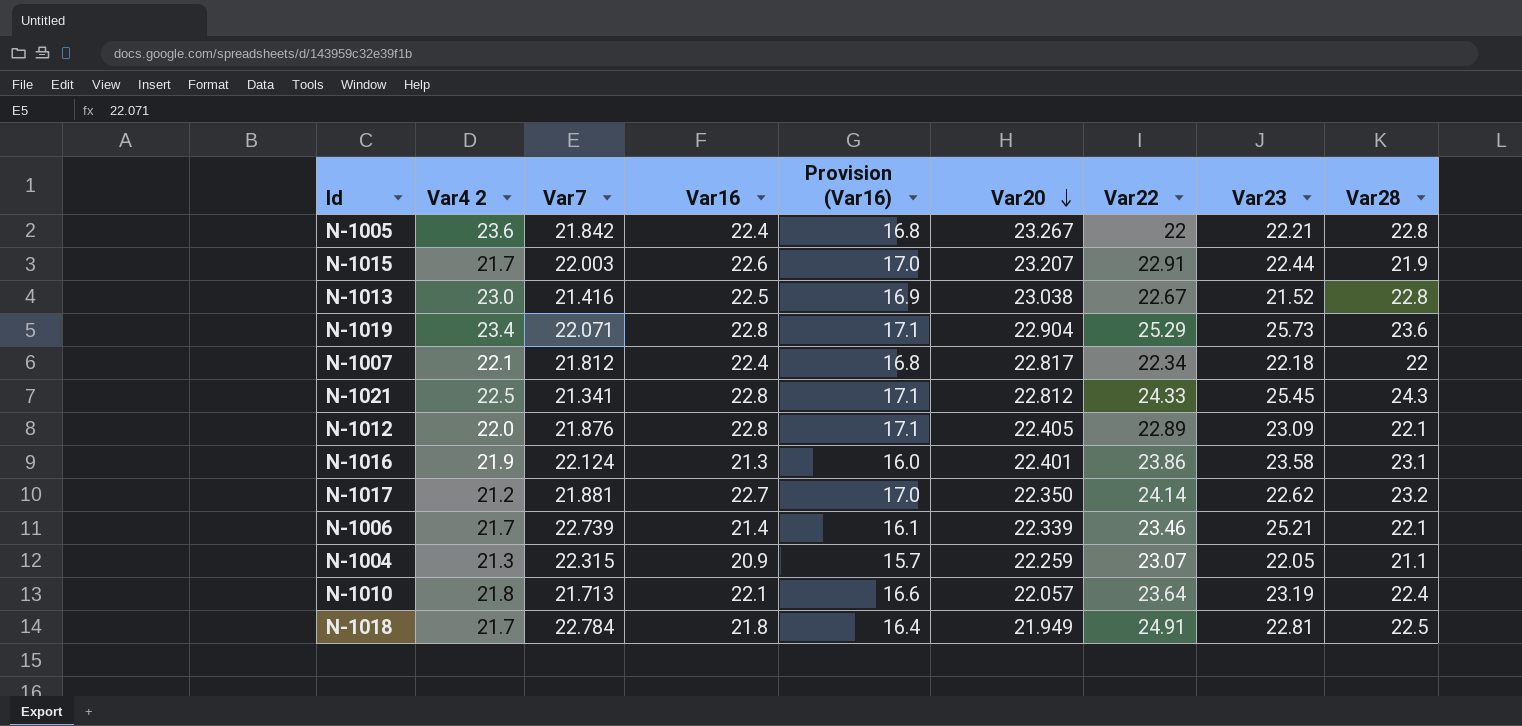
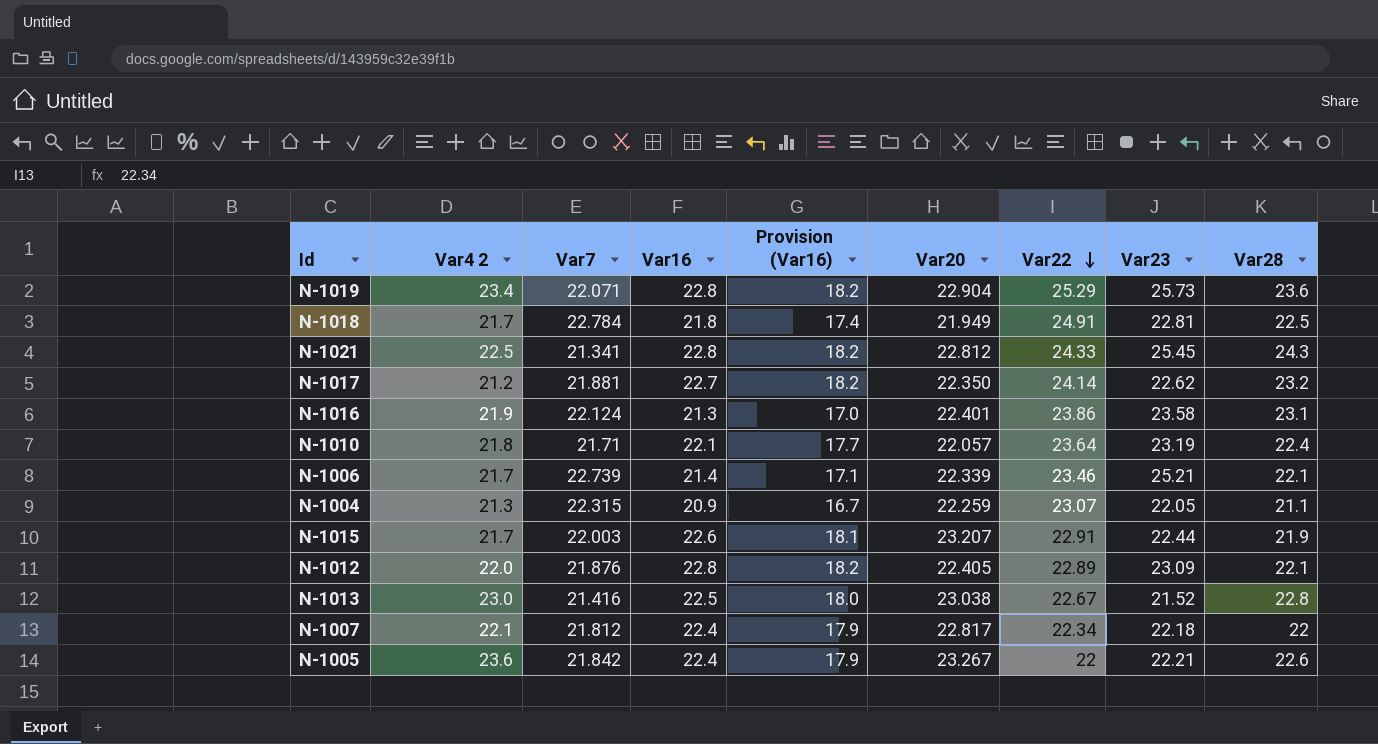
row order: Var20 descending -> Var22 descending
column Provision (Var16) | formula: [Var16] * 0.75 -> [Var16] * 0.8
N-1010 | Var7: 21.713 -> 21.71
N-1005 | Var28: 22.8 -> 22.6

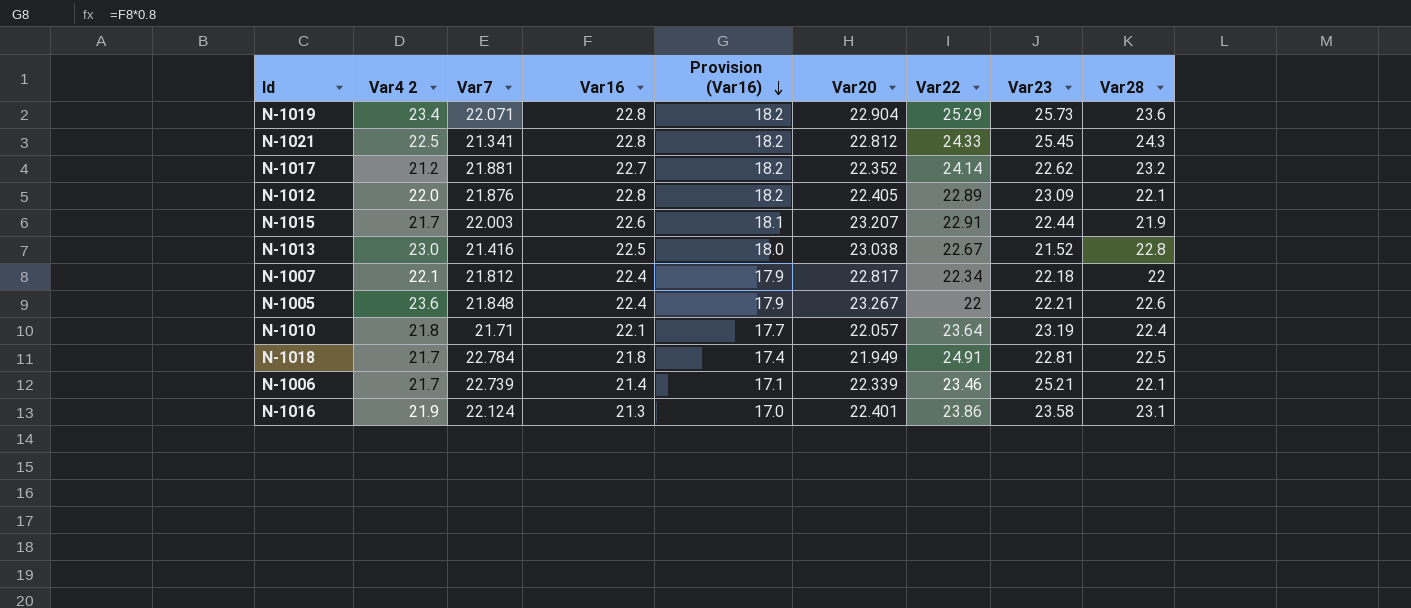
row order: Var22 descending -> Provision (Var16) descending
row N-1004: 21.3 | 22.315 | 20.9 | 16.7 | 22.259 | 23.07 | 22.05 | 21.1 -> none
N-1017 | Var20: 22.350 -> 22.352
N-1005 | Var7: 21.842 -> 21.848

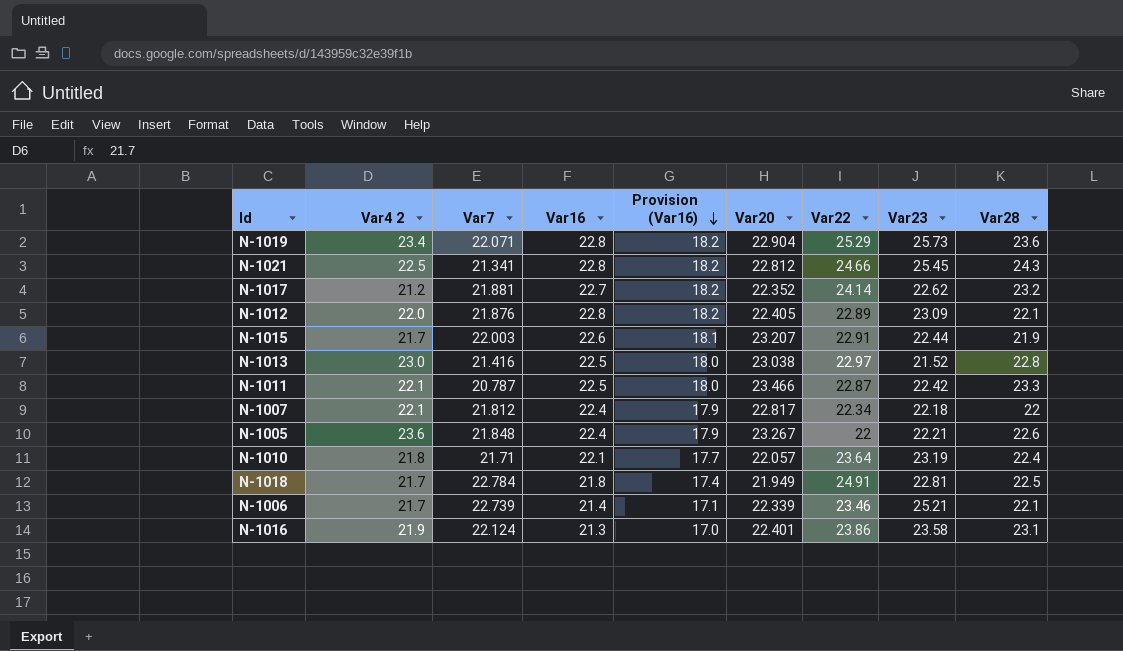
N-1021 | Var22: 24.33 -> 24.66
N-1013 | Var22: 22.67 -> 22.97
row N-1011: none -> 22.1 | 20.787 | 22.5 | 18.0 | 23.466 | 22.87 | 22.42 | 23.3

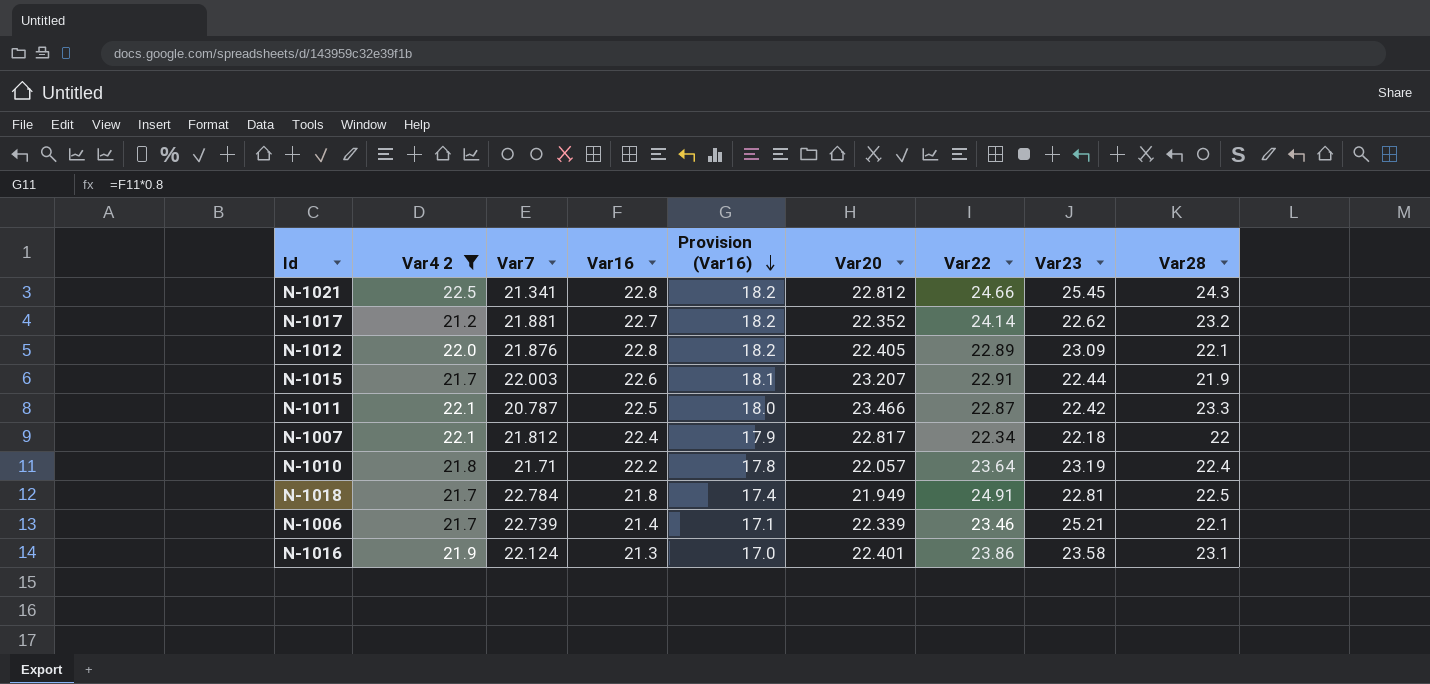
filter: none -> Var4 2 <= 22.5
N-1010 | Var16: 22.1 -> 22.2
N-1010 | Provision (Var16): 17.7 -> 17.8

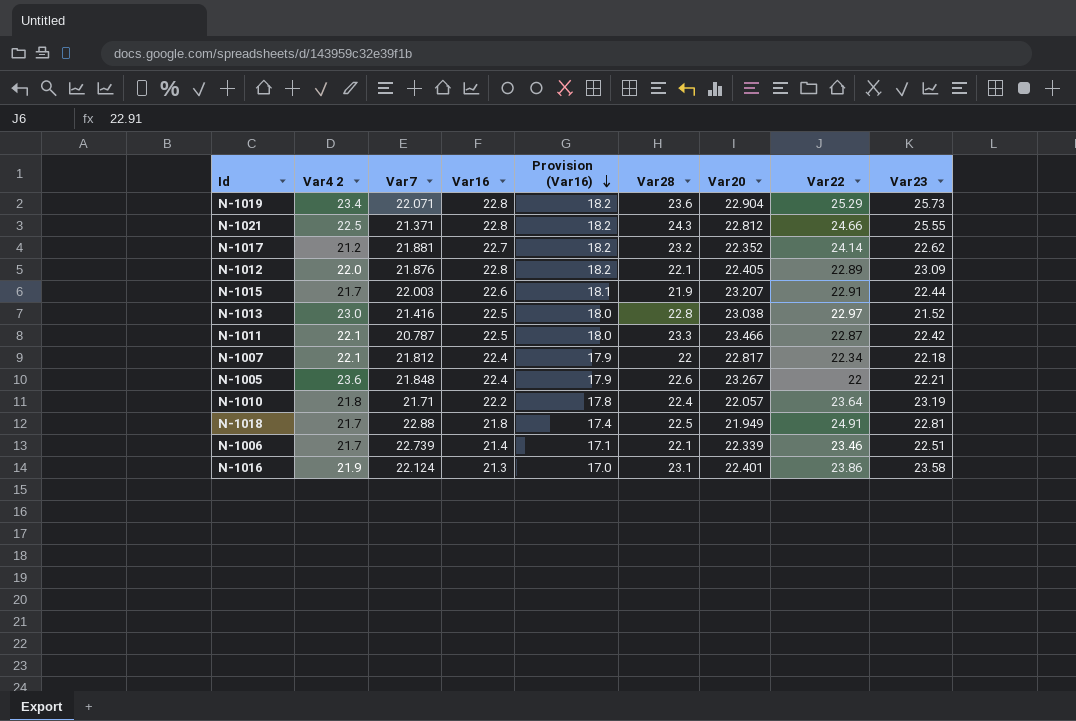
filter: Var4 2 <= 22.5 -> none
column Var28 | position: 9 -> 6
N-1021 | Var7: 21.341 -> 21.371
N-1021 | Var23: 25.45 -> 25.55
N-1018 | Var7: 22.784 -> 22.88
N-1006 | Var23: 25.21 -> 22.51

